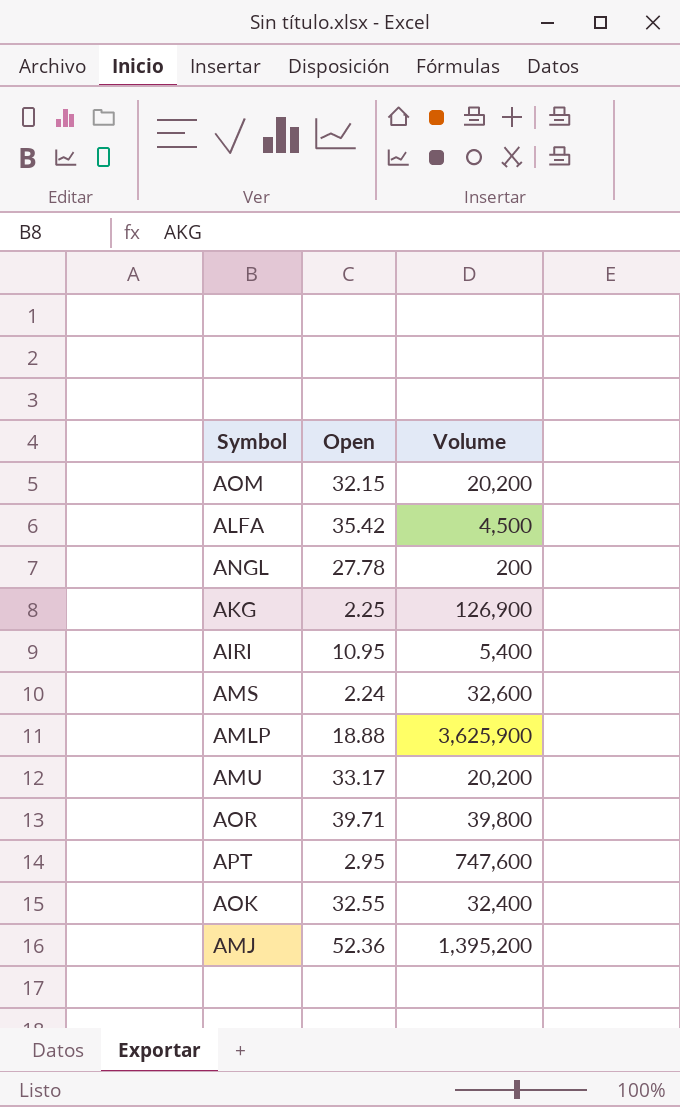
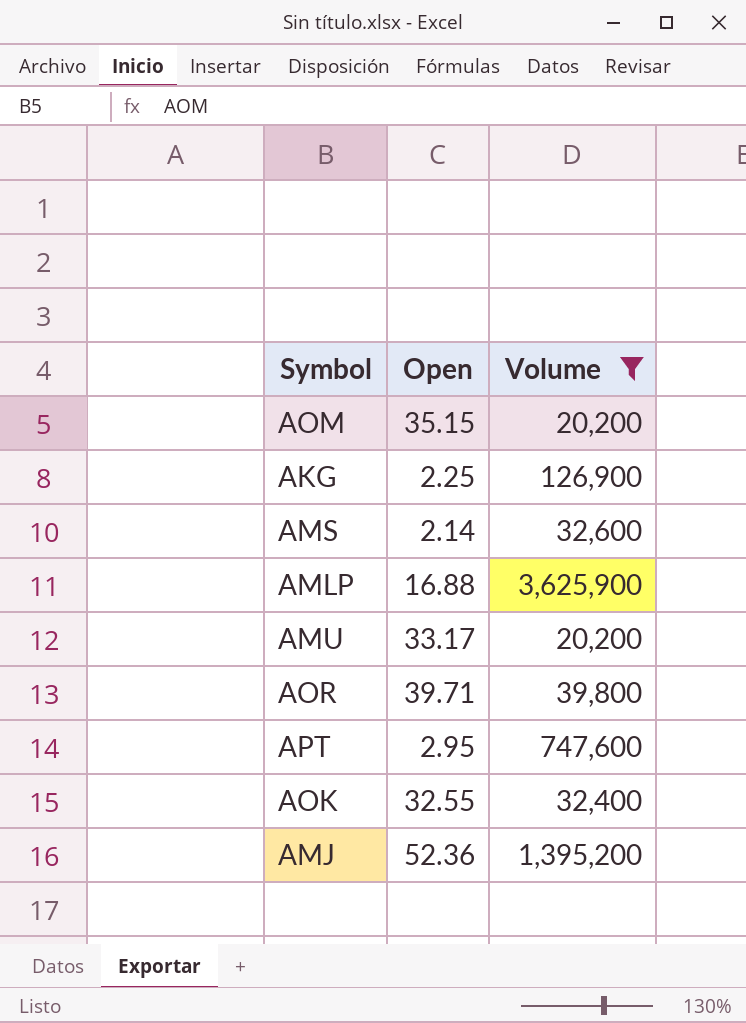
filter: none -> Volume >= 20,200
AOM | Open: 32.15 -> 35.15
AMS | Open: 2.24 -> 2.14
AMLP | Open: 18.88 -> 16.88

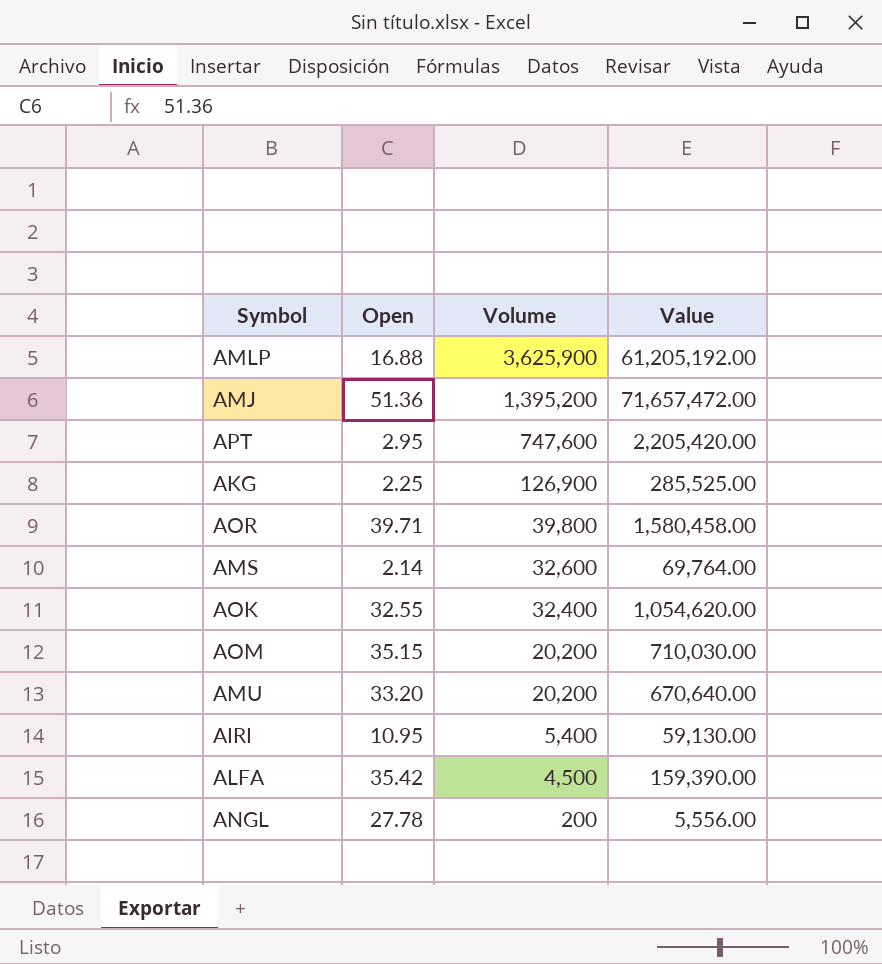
filter: Volume >= 20,200 -> none
row order: none -> Volume descending
column Value | formula: none -> [Open] * [Volume]
AMJ | Open: 52.36 -> 51.36
AMU | Open: 33.17 -> 33.20

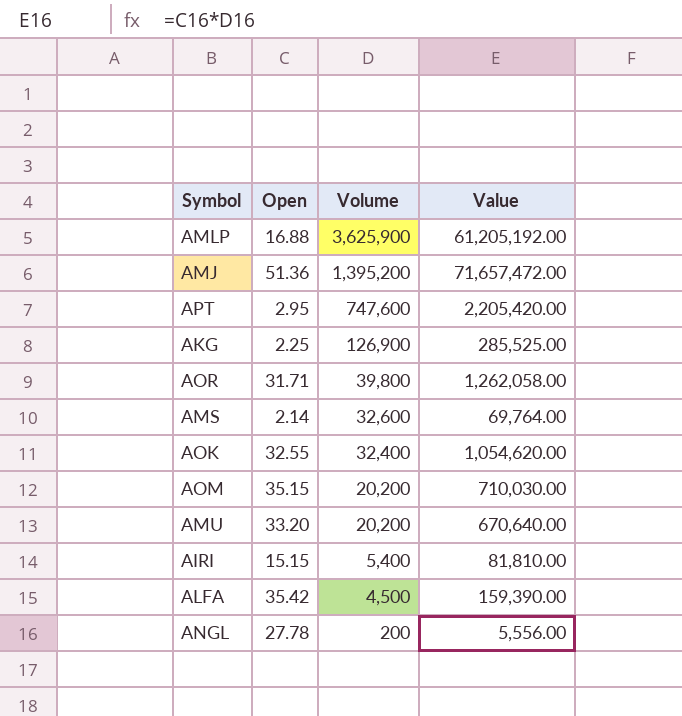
AOR | Open: 39.71 -> 31.71
AOR | Value: 1,580,458.00 -> 1,262,058.00
AIRI | Open: 10.95 -> 15.15
AIRI | Value: 59,130.00 -> 81,810.00

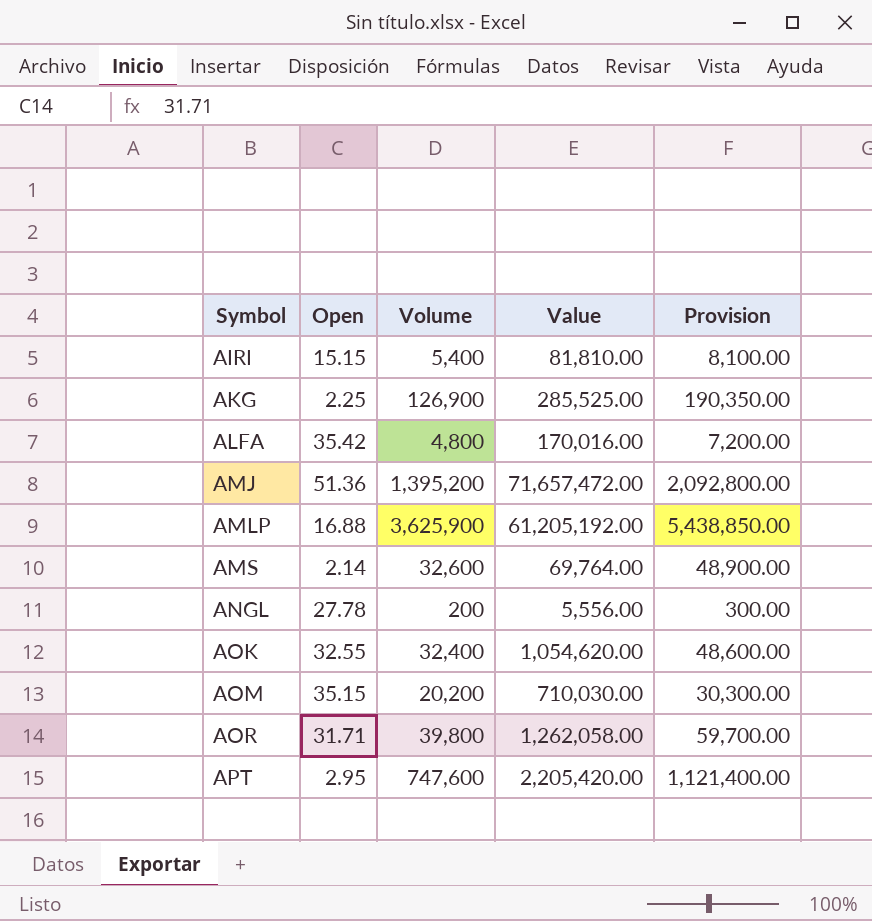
row order: Volume descending -> Symbol ascending
column Provision | formula: none -> [Volume] * 1.5
row AMU: 33.20 | 20,200 | 670,640.00 -> none
ALFA | Volume: 4,500 -> 4,800
ALFA | Value: 159,390.00 -> 170,016.00

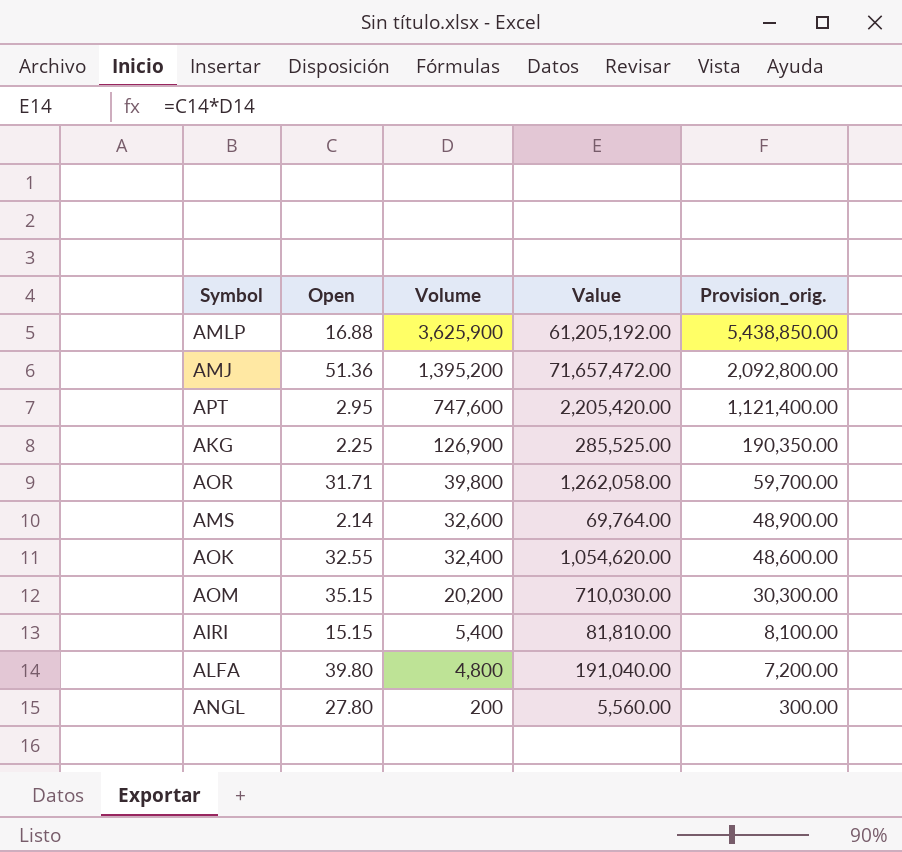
row order: Symbol ascending -> Volume descending
column name: Provision -> Provision_orig.
ALFA | Open: 35.42 -> 39.80
ALFA | Value: 170,016.00 -> 191,040.00
ANGL | Open: 27.78 -> 27.80
ANGL | Value: 5,556.00 -> 5,560.00

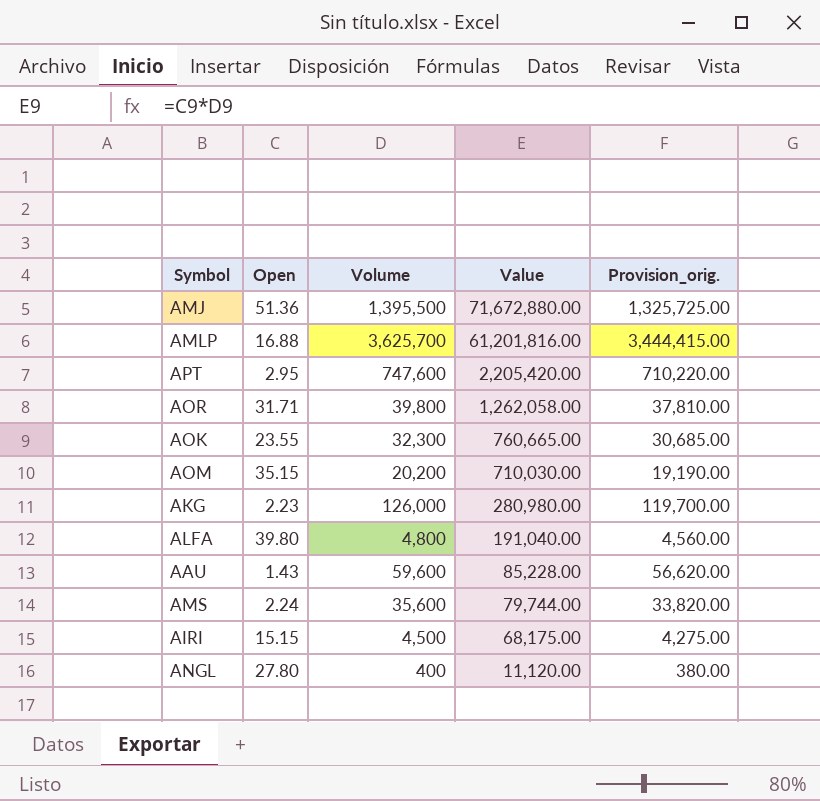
row order: Volume descending -> Value descending
column Provision_orig. | formula: [Volume] * 1.5 -> [Volume] * 0.95
AMJ | Volume: 1,395,200 -> 1,395,500
AMJ | Value: 71,657,472.00 -> 71,672,880.00
AMLP | Volume: 3,625,900 -> 3,625,700
AMLP | Value: 61,205,192.00 -> 61,201,816.00
AOK | Open: 32.55 -> 23.55
AOK | Volume: 32,400 -> 32,300
AOK | Value: 1,054,620.00 -> 760,665.00
AKG | Open: 2.25 -> 2.23
AKG | Volume: 126,900 -> 126,000
AKG | Value: 285,525.00 -> 280,980.00
row AAU: none -> 1.43 | 59,600 | 85,228.00 | 56,620.00
AMS | Open: 2.14 -> 2.24
AMS | Volume: 32,600 -> 35,600
AMS | Value: 69,764.00 -> 79,744.00
AIRI | Volume: 5,400 -> 4,500
AIRI | Value: 81,810.00 -> 68,175.00
ANGL | Volume: 200 -> 400
ANGL | Value: 5,560.00 -> 11,120.00

